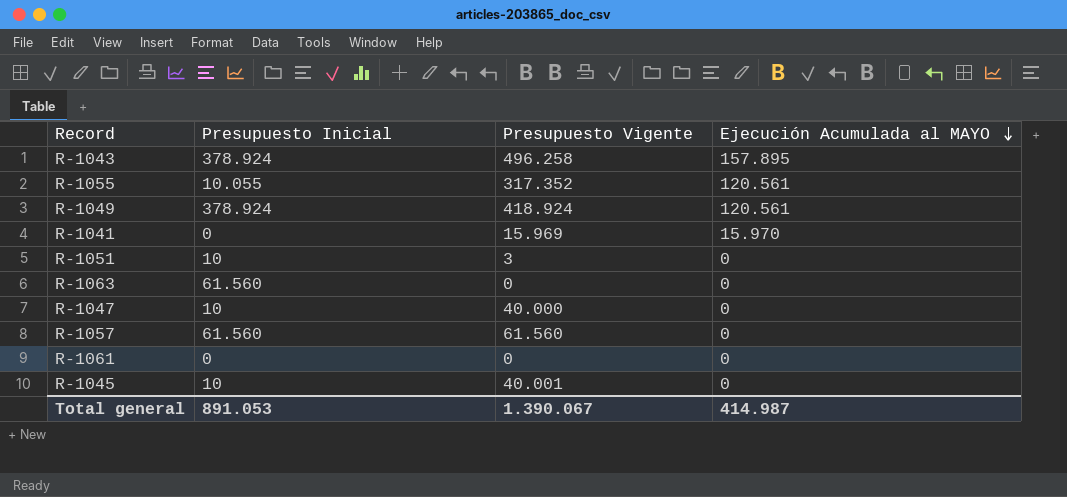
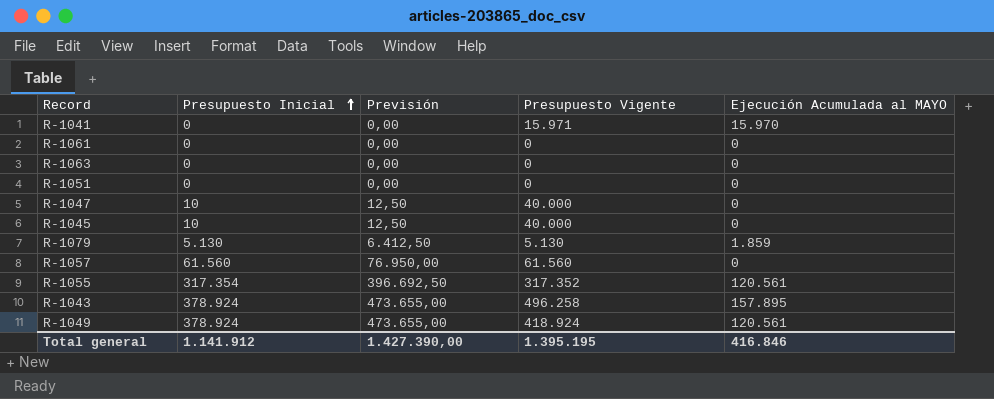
row order: Ejecución Acumulada al MAYO descending -> Presupuesto Inicial ascending
column Previsión | formula: none -> [Presupuesto Inicial] * 1,25
R-1041 | Presupuesto Vigente: 15.969 -> 15.971
R-1063 | Presupuesto Inicial: 61.560 -> 0
R-1051 | Presupuesto Inicial: 10 -> 0
R-1051 | Presupuesto Vigente: 3 -> 0
R-1045 | Presupuesto Vigente: 40.001 -> 40.000
row R-1079: none -> 5.130 | 6.412,50 | 5.130 | 1.859
R-1055 | Presupuesto Inicial: 10.055 -> 317.354
Total general | Presupuesto Inicial: 891.053 -> 1.141.912
Total general | Presupuesto Vigente: 1.390.067 -> 1.395.195
Total general | Ejecución Acumulada al MAYO: 414.987 -> 416.846

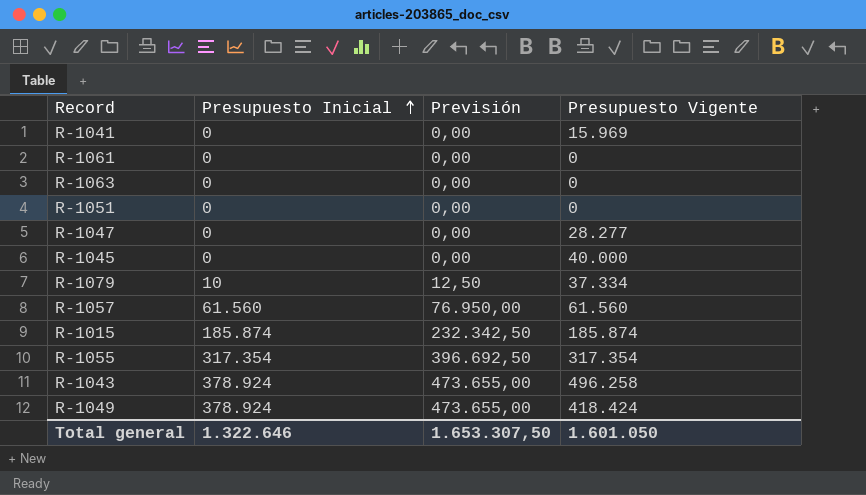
column Ejecución Acumulada al MAYO | position: 5 -> none
R-1041 | Presupuesto Vigente: 15.971 -> 15.969
R-1047 | Presupuesto Inicial: 10 -> 0
R-1047 | Previsión: 12,50 -> 0,00
R-1047 | Presupuesto Vigente: 40.000 -> 28.277
R-1045 | Presupuesto Inicial: 10 -> 0
R-1045 | Previsión: 12,50 -> 0,00
R-1079 | Presupuesto Inicial: 5.130 -> 10
R-1079 | Previsión: 6.412,50 -> 12,50
R-1079 | Presupuesto Vigente: 5.130 -> 37.334
row R-1015: none -> 185.874 | 232.342,50 | 185.874
R-1055 | Presupuesto Vigente: 317.352 -> 317.354
R-1049 | Presupuesto Vigente: 418.924 -> 418.424
Total general | Presupuesto Inicial: 1.141.912 -> 1.322.646
Total general | Previsión: 1.427.390,00 -> 1.653.307,50
Total general | Presupuesto Vigente: 1.395.195 -> 1.601.050

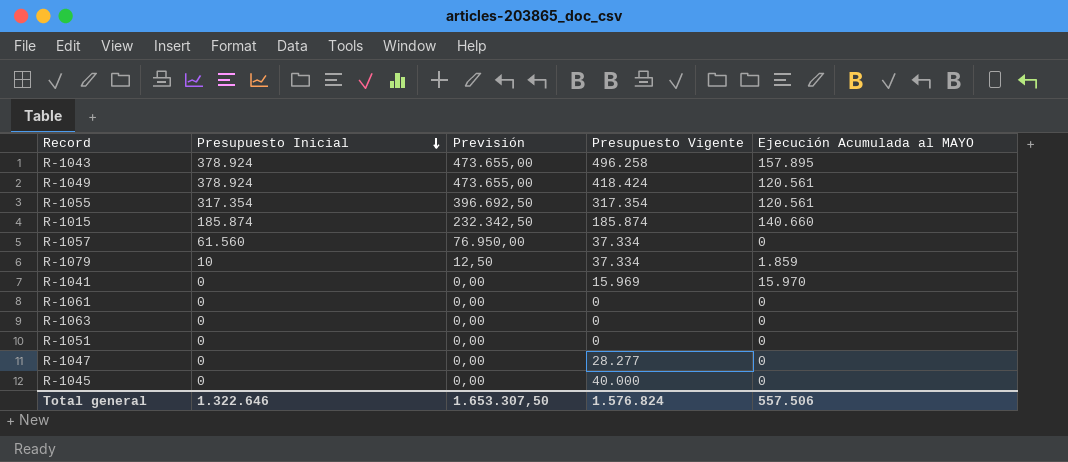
row order: Presupuesto Inicial ascending -> Presupuesto Inicial descending
column Ejecución Acumulada al MAYO | position: none -> 5
R-1057 | Presupuesto Vigente: 61.560 -> 37.334
Total general | Presupuesto Vigente: 1.601.050 -> 1.576.824

